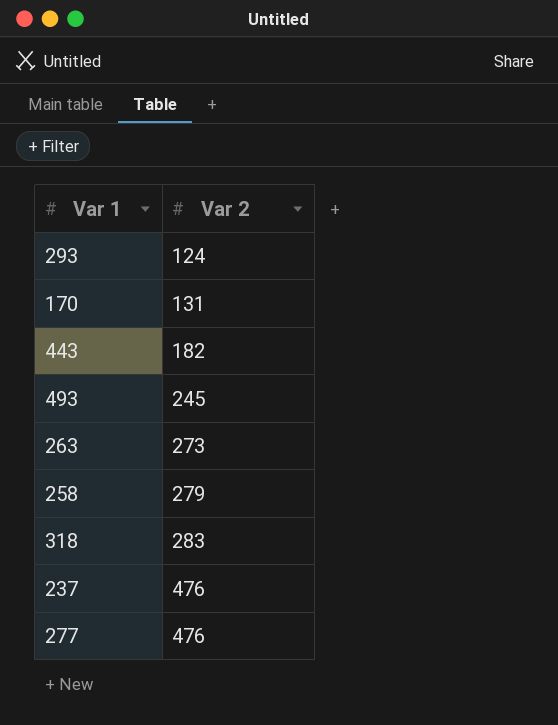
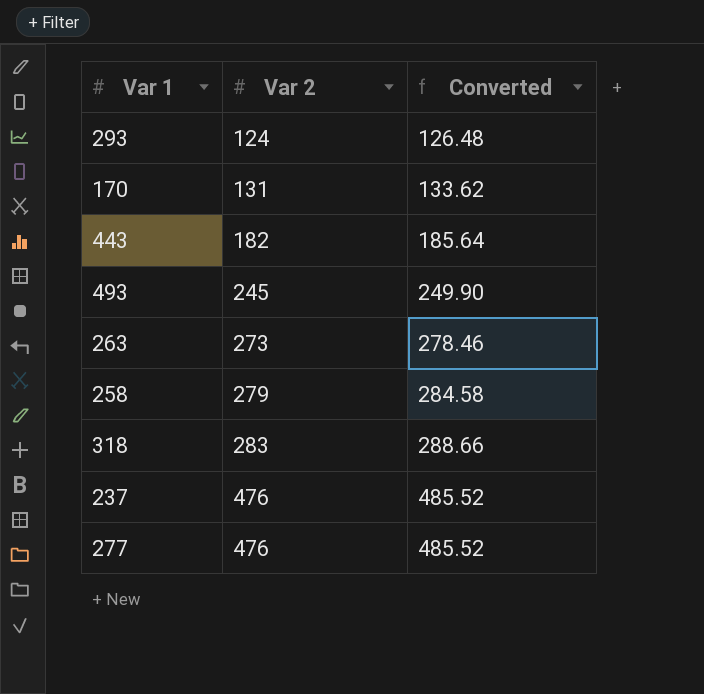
column Converted | formula: none -> [Var 2] * 1.02

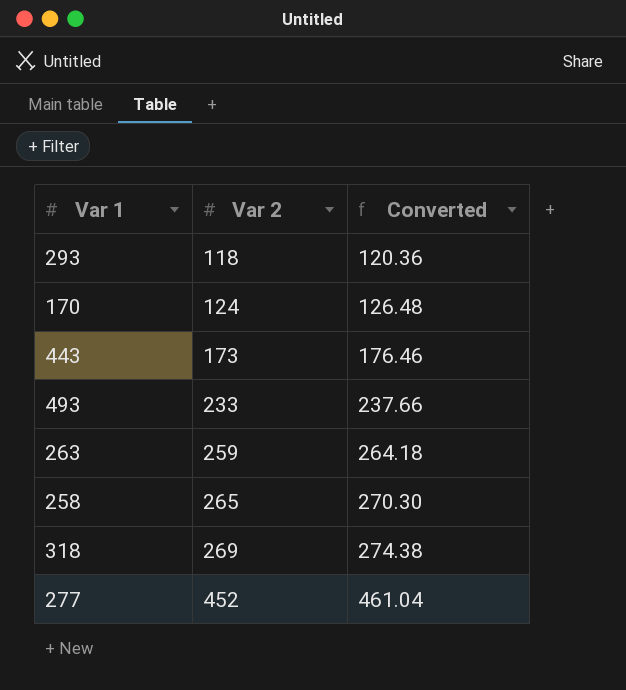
row 237: 476 | 485.52 -> none
293 | Var 2: 124 -> 118
293 | Converted: 126.48 -> 120.36
170 | Var 2: 131 -> 124
170 | Converted: 133.62 -> 126.48
443 | Var 2: 182 -> 173
443 | Converted: 185.64 -> 176.46
493 | Var 2: 245 -> 233
493 | Converted: 249.90 -> 237.66
263 | Var 2: 273 -> 259
263 | Converted: 278.46 -> 264.18
258 | Var 2: 279 -> 265
258 | Converted: 284.58 -> 270.30
318 | Var 2: 283 -> 269
318 | Converted: 288.66 -> 274.38
277 | Var 2: 476 -> 452
277 | Converted: 485.52 -> 461.04

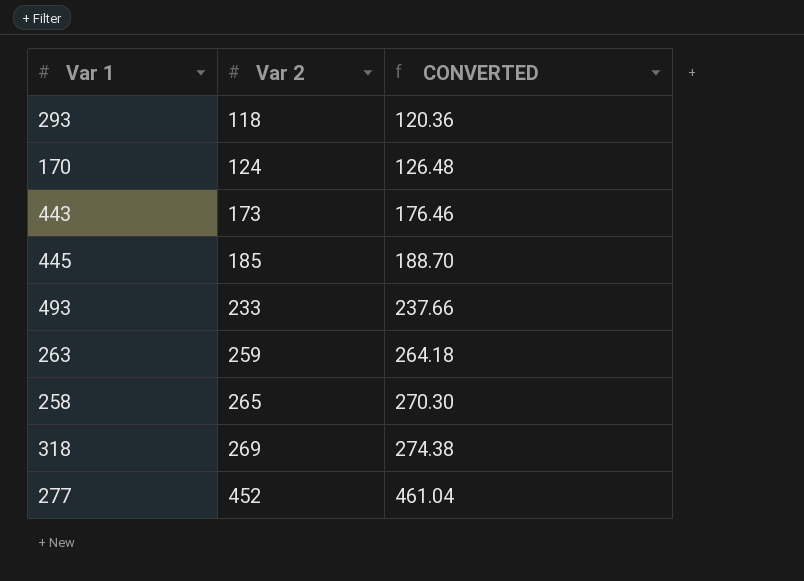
column name: Converted -> CONVERTED
row 445: none -> 185 | 188.70

